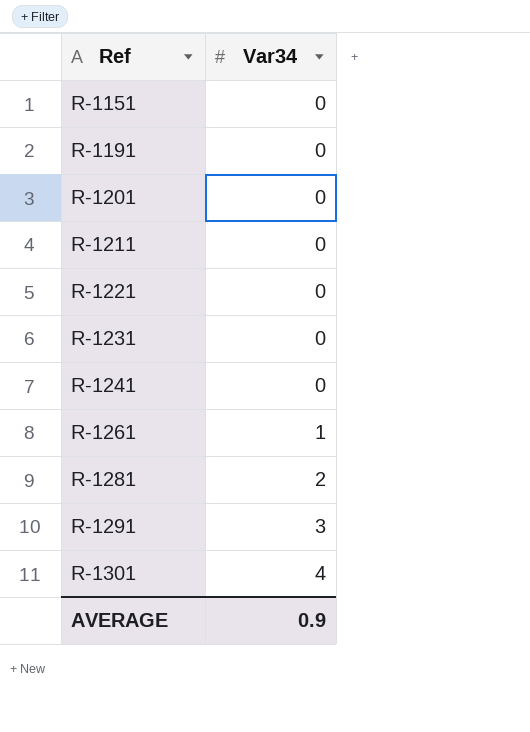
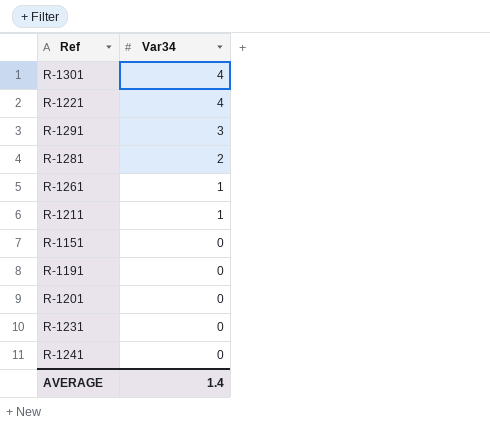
row order: Ref ascending -> Var34 descending
R-1221 | Var34: 0 -> 4
R-1211 | Var34: 0 -> 1
AVERAGE | Var34: 0.9 -> 1.4

